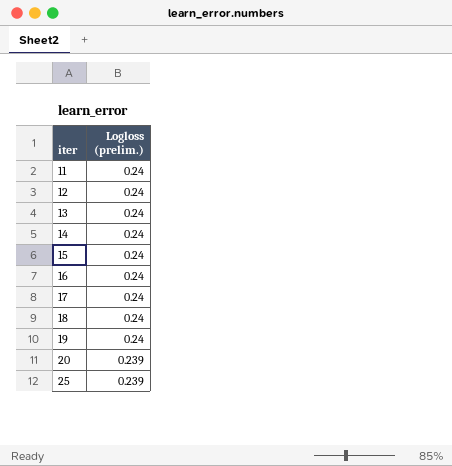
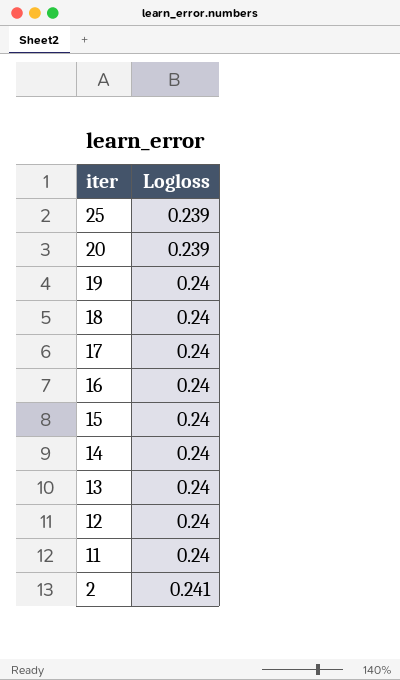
row order: iter ascending -> iter descending
column name: Logloss (prelim.) -> Logloss
row 2: none -> 0.241

